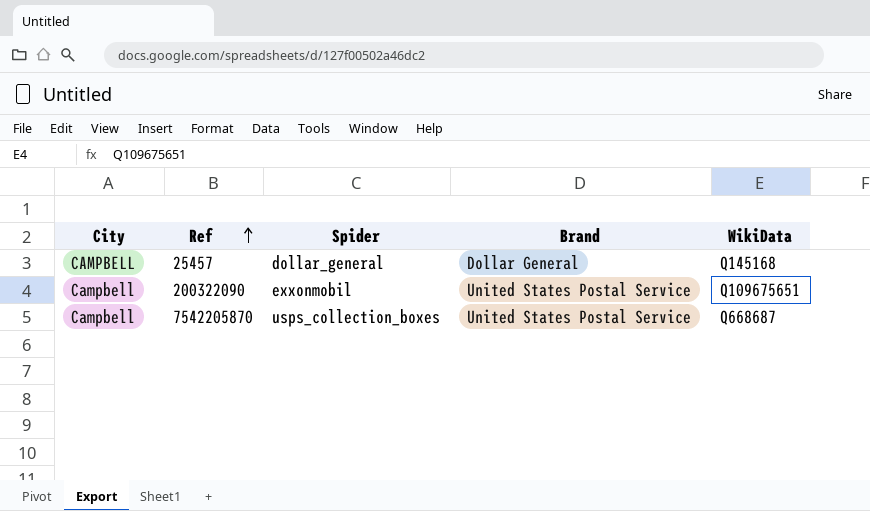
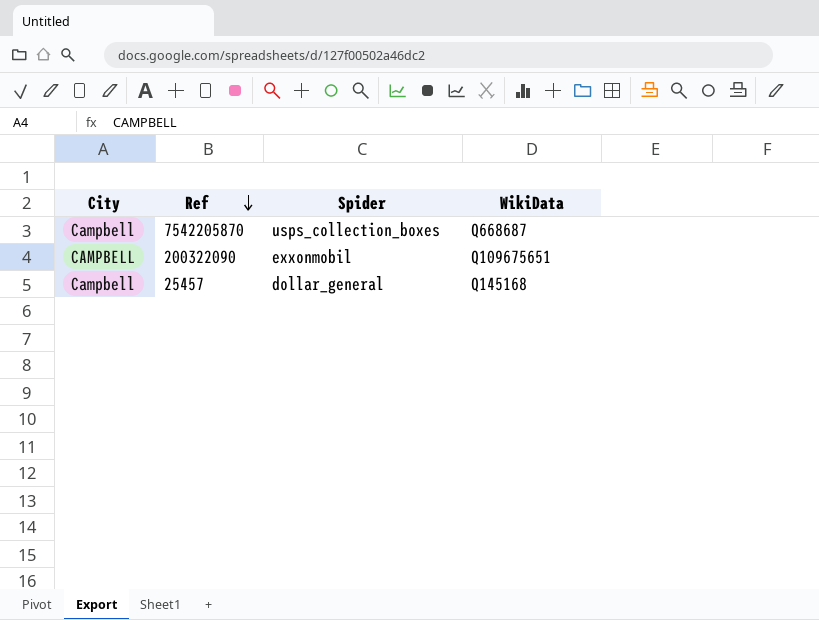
row order: Ref ascending -> Ref descending
column Brand | position: 4 -> none
200322090 | City: Campbell -> CAMPBELL
25457 | City: CAMPBELL -> Campbell

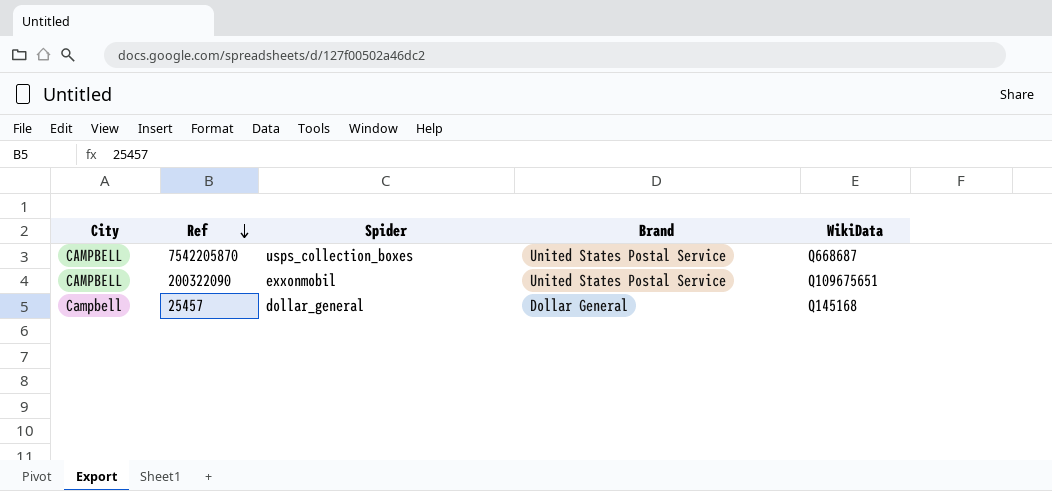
column Brand | position: none -> 4
7542205870 | City: Campbell -> CAMPBELL

